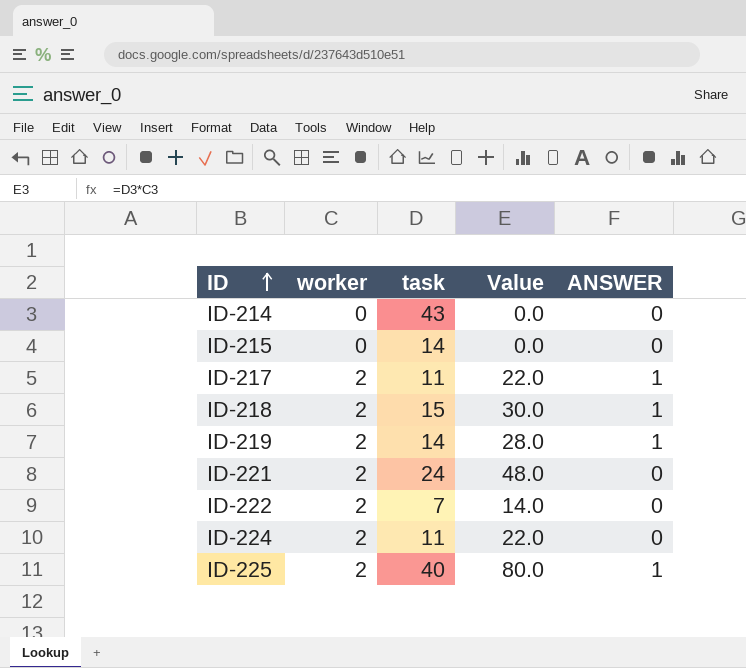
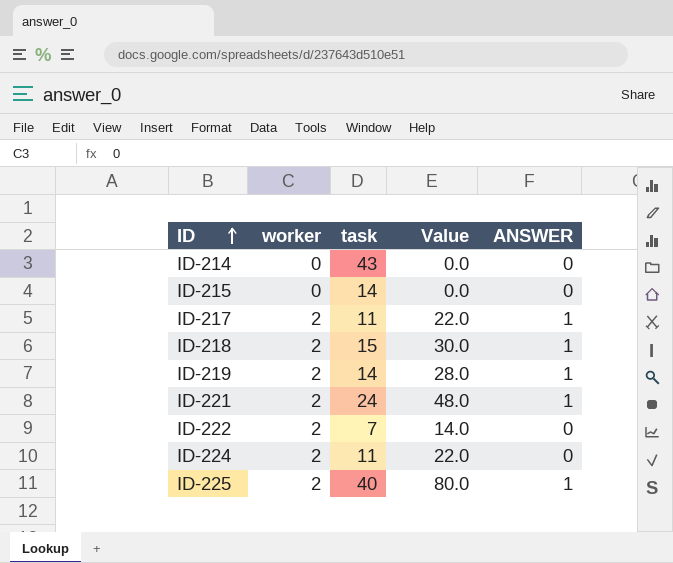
ID-221 | ANSWER: 0 -> 1

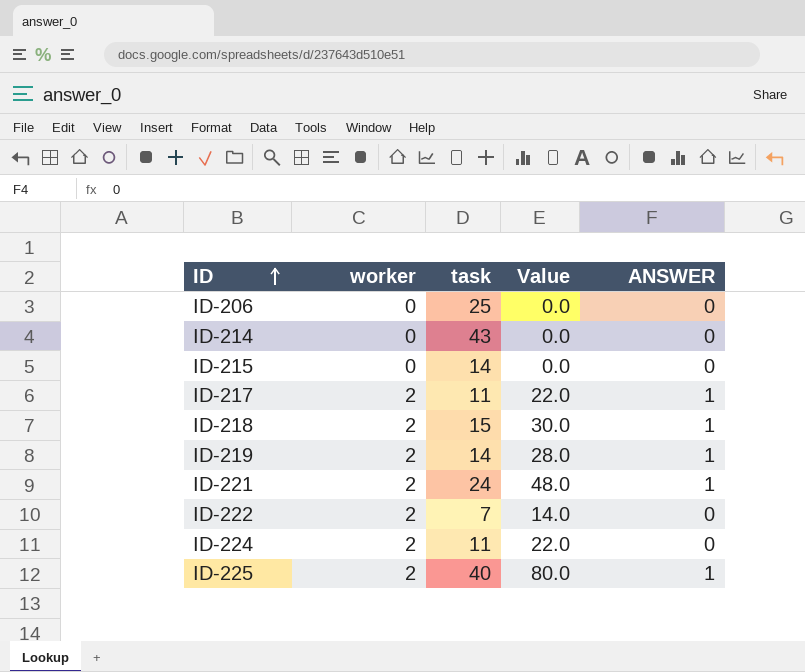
row ID-206: none -> 0 | 25 | 0.0 | 0

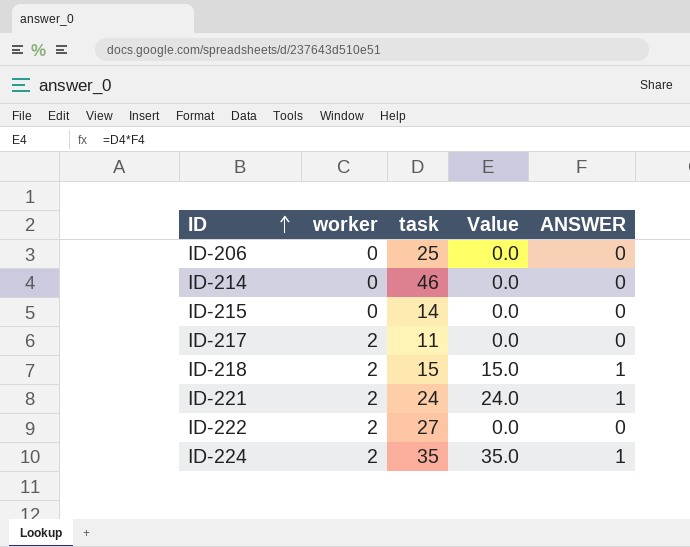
column Value | formula: [worker] * [task] -> [task] * [ANSWER]
row ID-219: 2 | 14 | 28.0 | 1 -> none
row ID-225: 2 | 40 | 80.0 | 1 -> none
ID-214 | task: 43 -> 46
ID-217 | ANSWER: 1 -> 0
ID-222 | task: 7 -> 27
ID-224 | task: 11 -> 35
ID-224 | ANSWER: 0 -> 1

